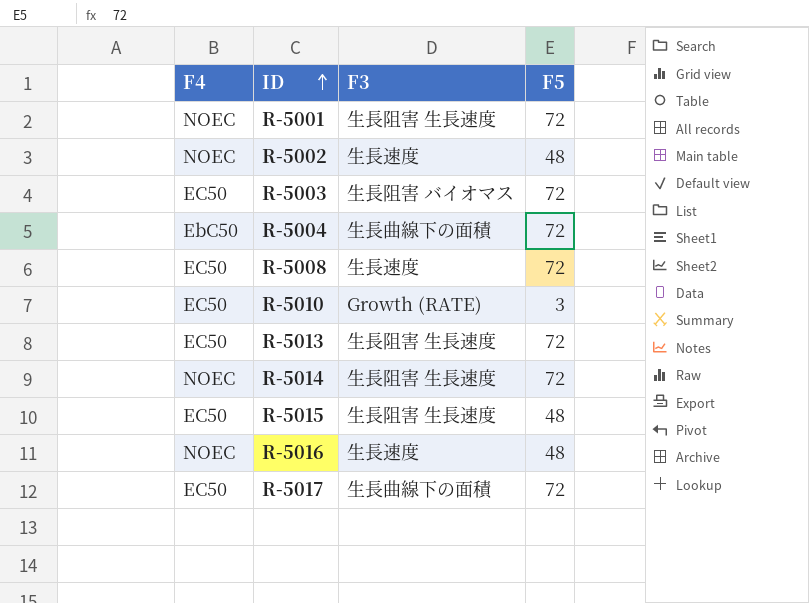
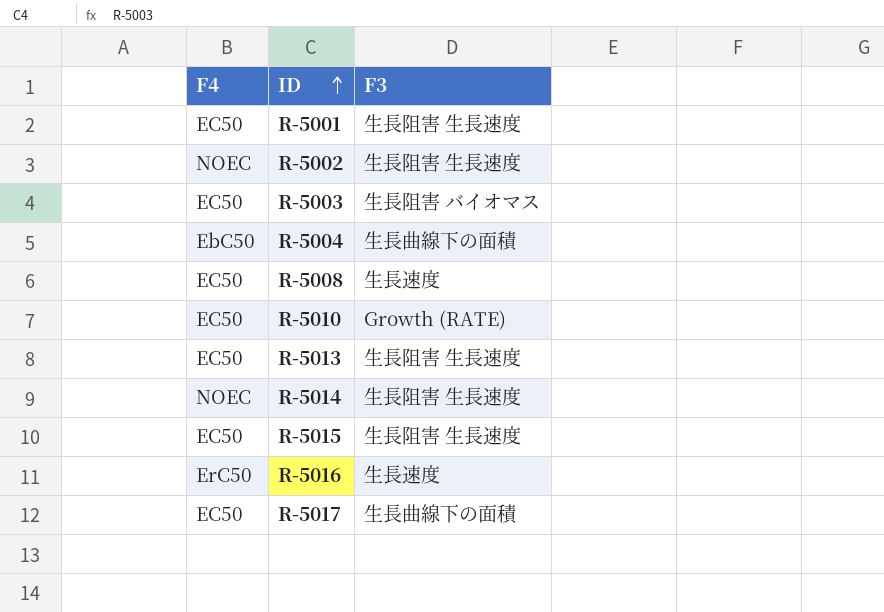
column F5 | position: 4 -> none
R-5001 | F4: NOEC -> EC50
R-5002 | F3: 生長速度 -> 生長阻害 生長速度
R-5016 | F4: NOEC -> ErC50

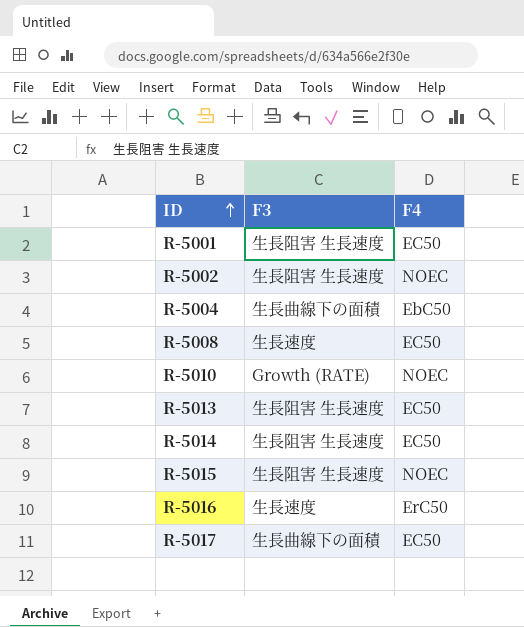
column F4 | position: 1 -> 3
row R-5003: EC50 | 生長阻害 バイオマス -> none
R-5010 | F4: EC50 -> NOEC
R-5014 | F4: NOEC -> EC50
R-5015 | F4: EC50 -> NOEC

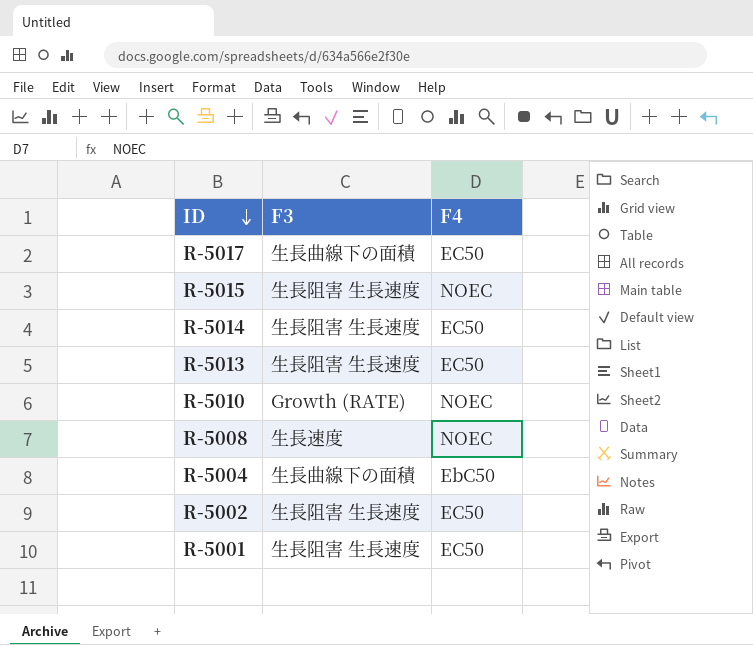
row order: ID ascending -> ID descending
row R-5016: 生長速度 | ErC50 -> none
R-5008 | F4: EC50 -> NOEC
R-5002 | F4: NOEC -> EC50

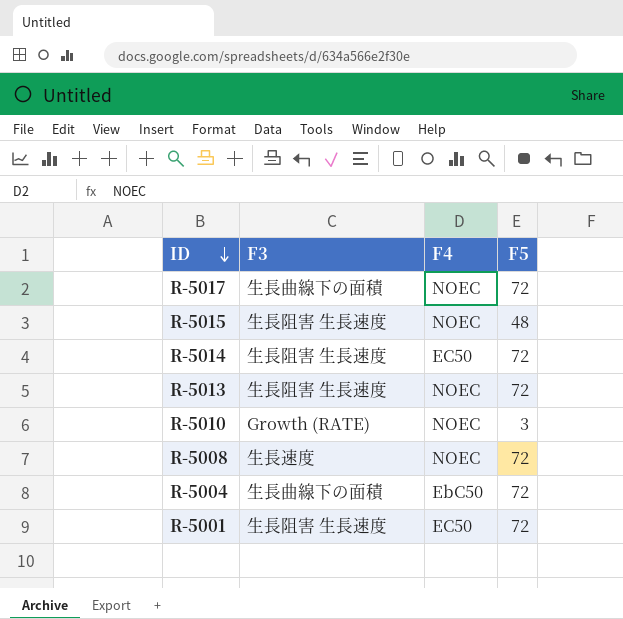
column F5 | position: none -> 4
row R-5002: 生長阻害 生長速度 | EC50 -> none
R-5017 | F4: EC50 -> NOEC
R-5013 | F4: EC50 -> NOEC

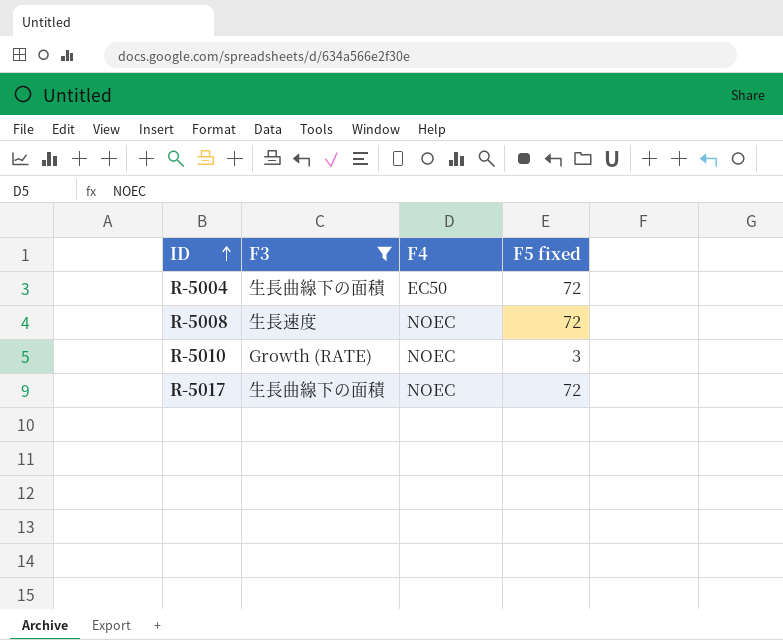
filter: none -> F3 != 生長阻害 生長速度
row order: ID descending -> ID ascending
column name: F5 -> F5 fixed
R-5004 | F4: EbC50 -> EC50

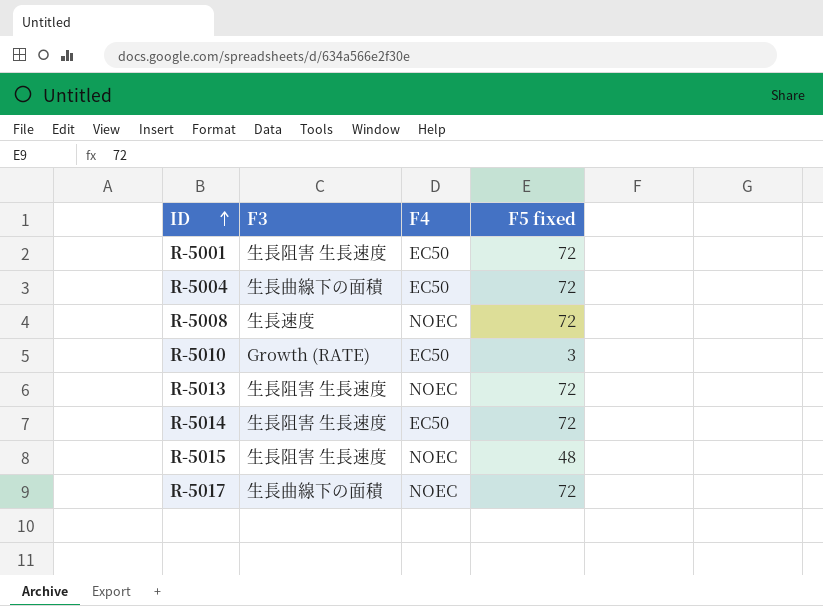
filter: F3 != 生長阻害 生長速度 -> none
R-5010 | F4: NOEC -> EC50

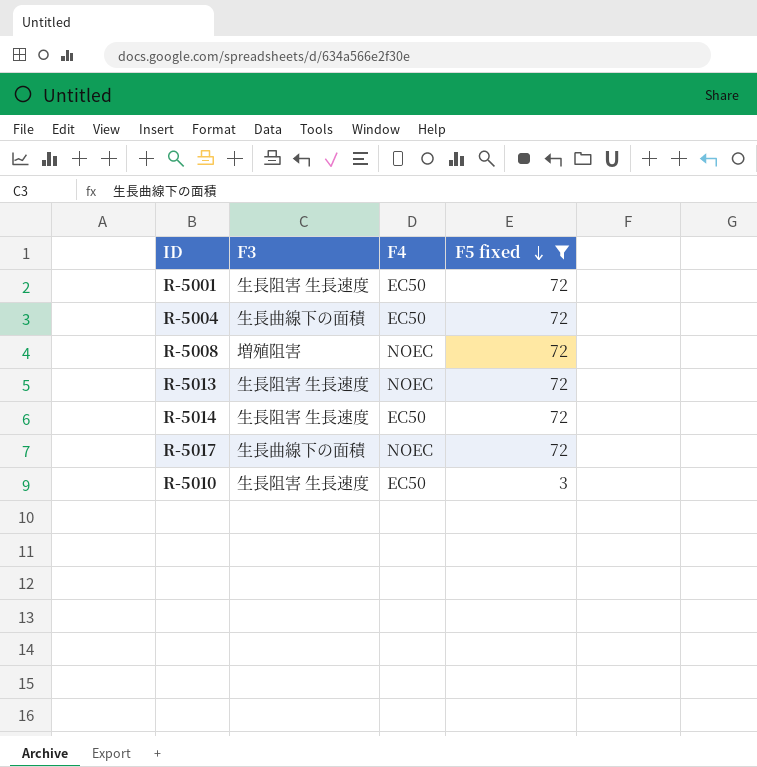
filter: none -> F5 fixed != 48
row order: ID ascending -> F5 fixed descending
R-5008 | F3: 生長速度 -> 増殖阻害
R-5010 | F3: Growth (RATE) -> 生長阻害 生長速度

